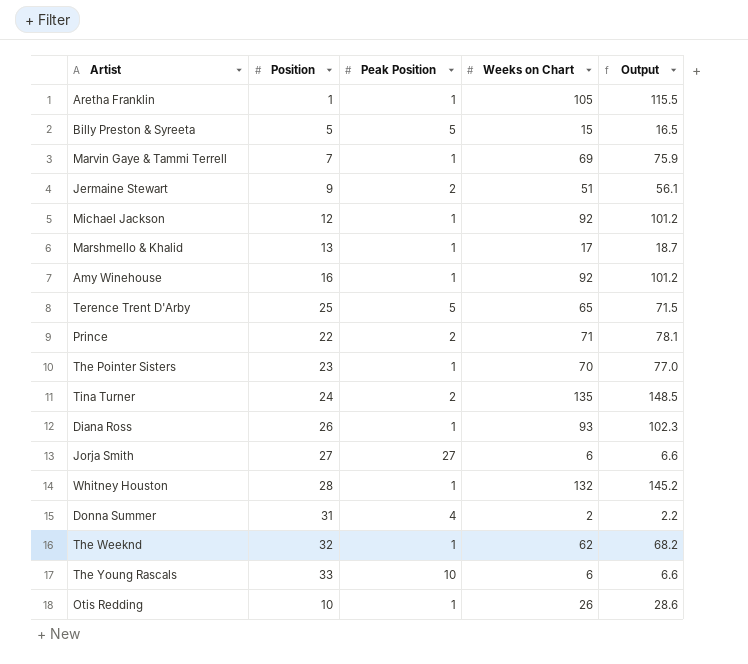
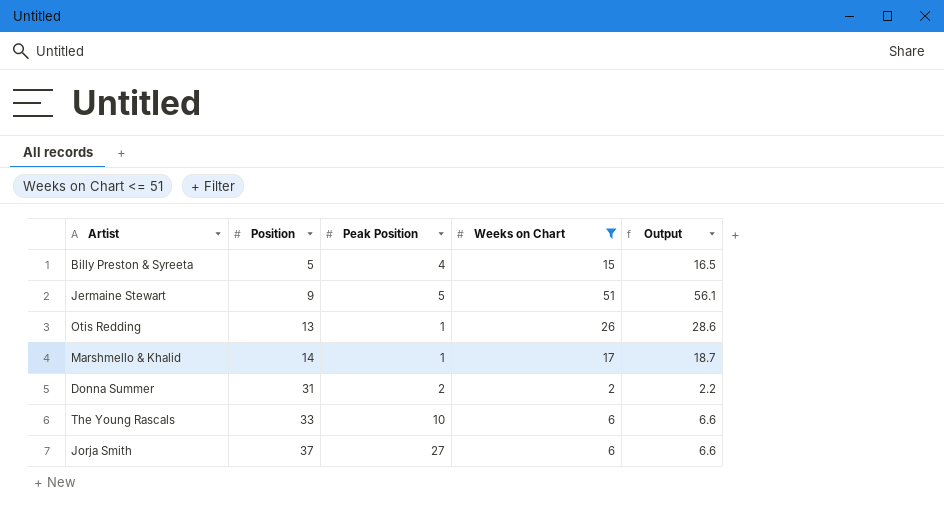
filter: none -> Weeks on Chart <= 51
row order: none -> Position ascending
Billy Preston & Syreeta | Peak Position: 5 -> 4
Jermaine Stewart | Peak Position: 2 -> 5
Otis Redding | Position: 10 -> 13
Marshmello & Khalid | Position: 13 -> 14
Donna Summer | Peak Position: 4 -> 2
Jorja Smith | Position: 27 -> 37

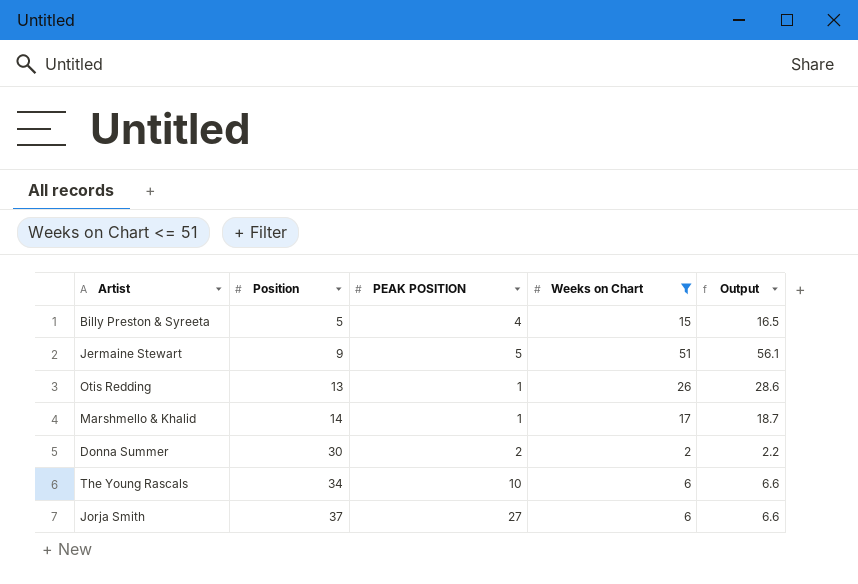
column name: Peak Position -> PEAK POSITION
Donna Summer | Position: 31 -> 30
The Young Rascals | Position: 33 -> 34

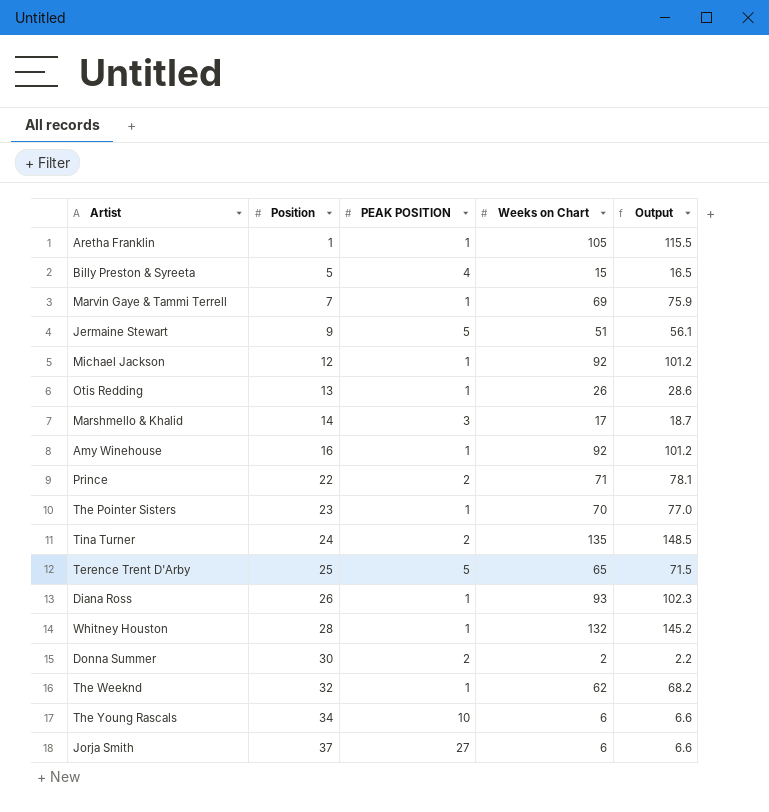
filter: Weeks on Chart <= 51 -> none
Marshmello & Khalid | PEAK POSITION: 1 -> 3

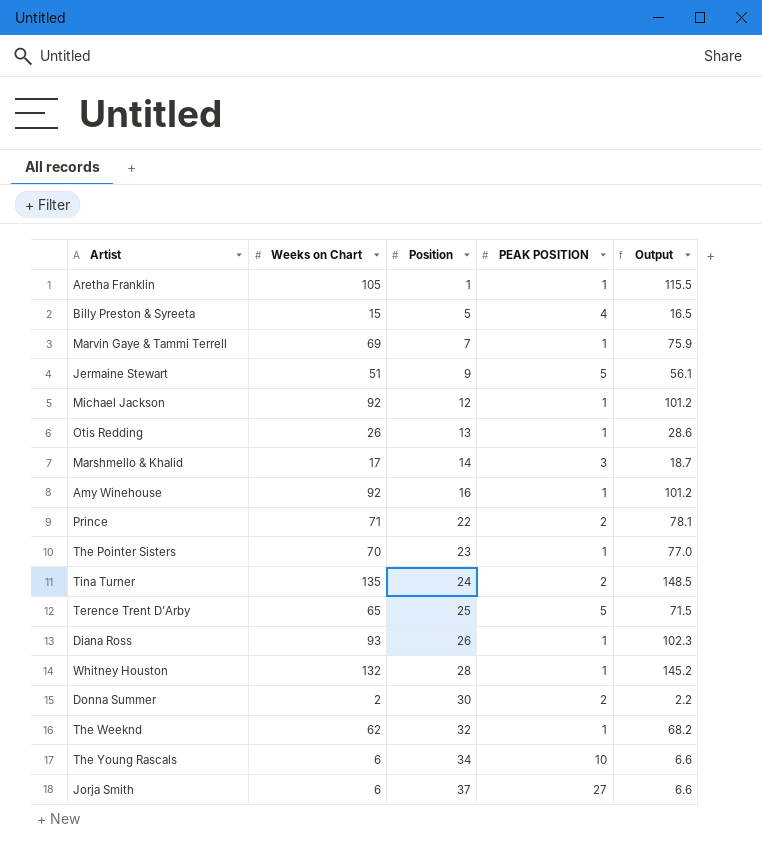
column Weeks on Chart | position: 4 -> 2

